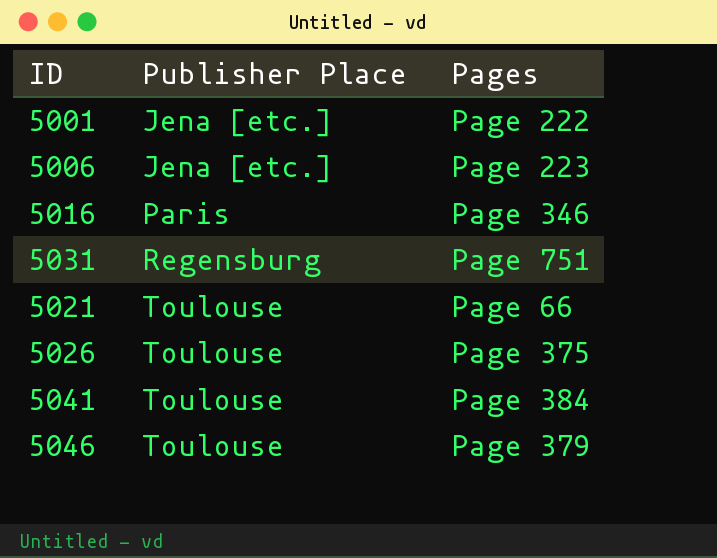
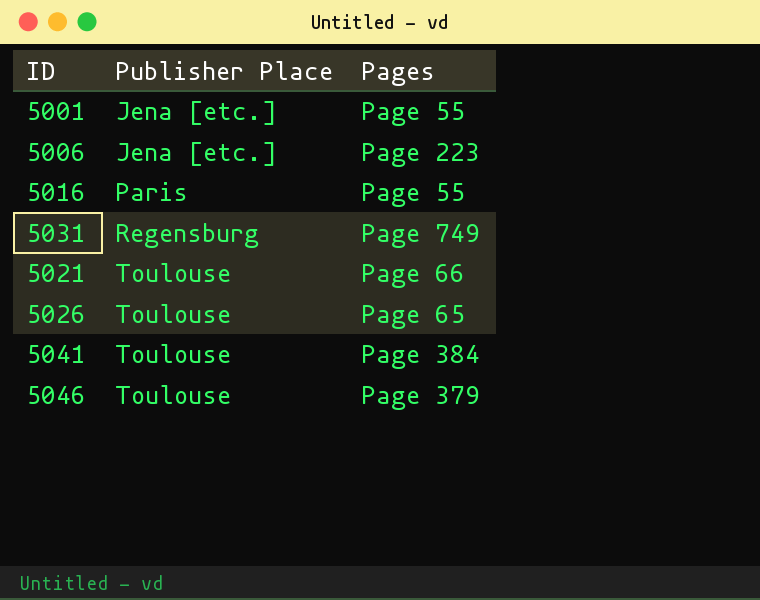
5001 | Pages: Page 222 -> Page 55
5016 | Pages: Page 346 -> Page 55
5031 | Pages: Page 751 -> Page 749
5026 | Pages: Page 375 -> Page 65

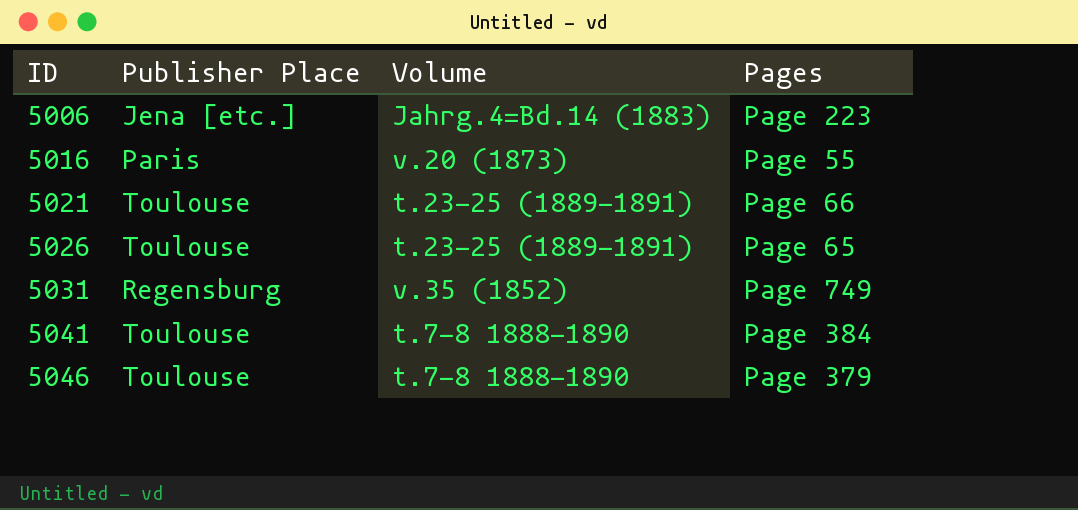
row order: Publisher Place ascending -> ID ascending
column Volume | position: none -> 3
row 5001: Jena [etc.] | Page 55 -> none

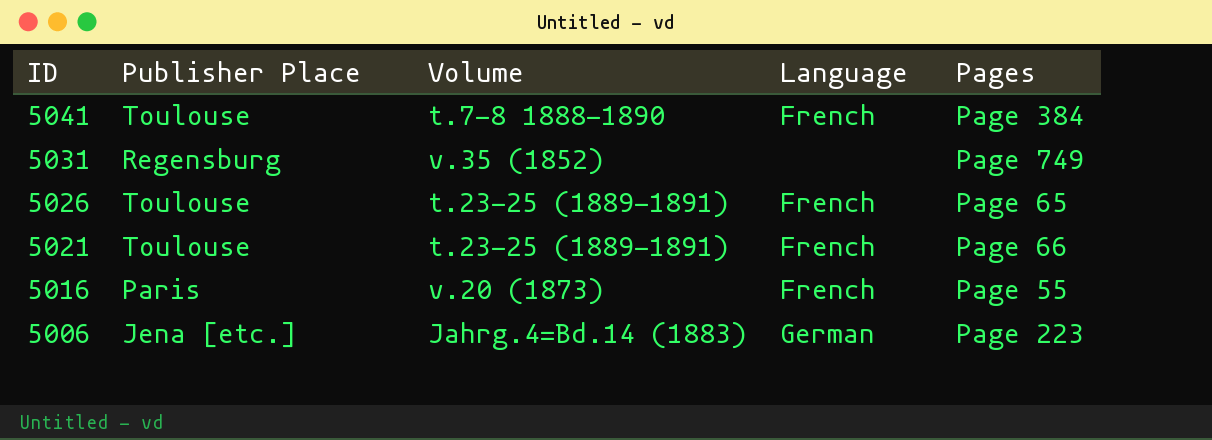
row order: ID ascending -> ID descending
column Language | position: none -> 4
row 5046: Toulouse | t.7-8 1888-1890 | Page 379 -> none

